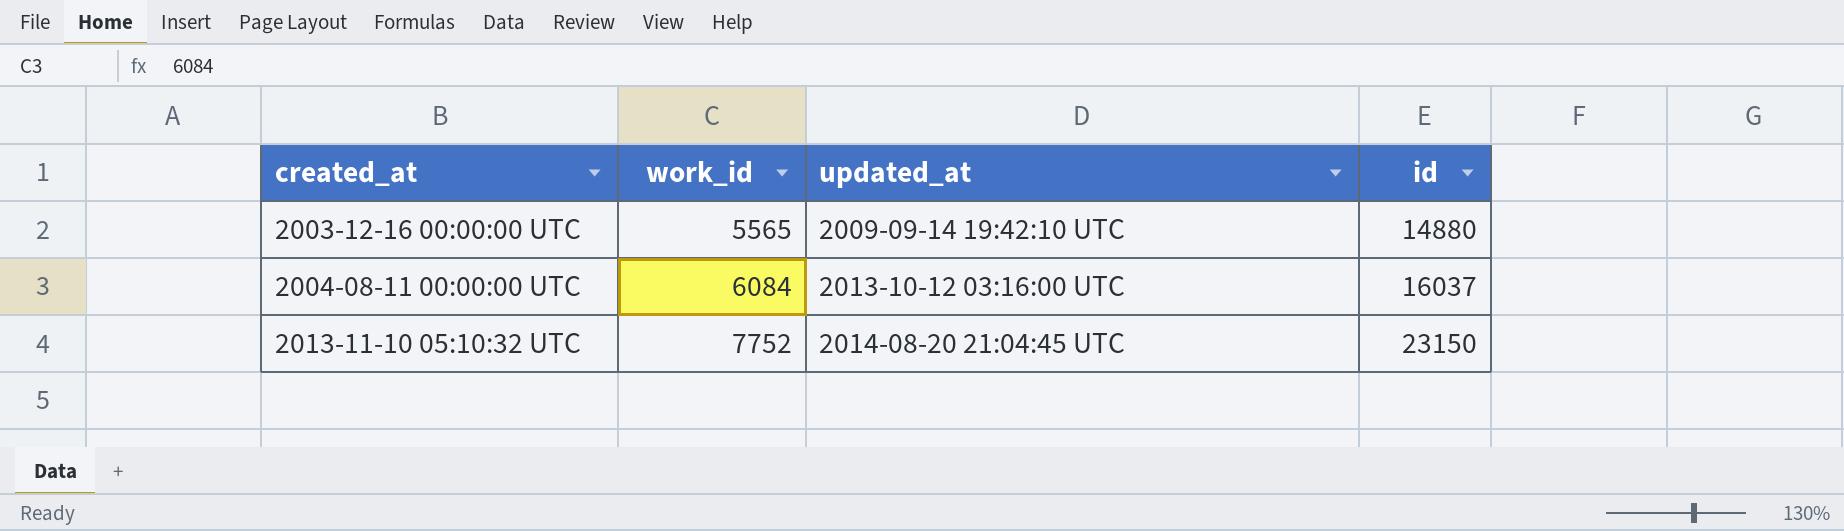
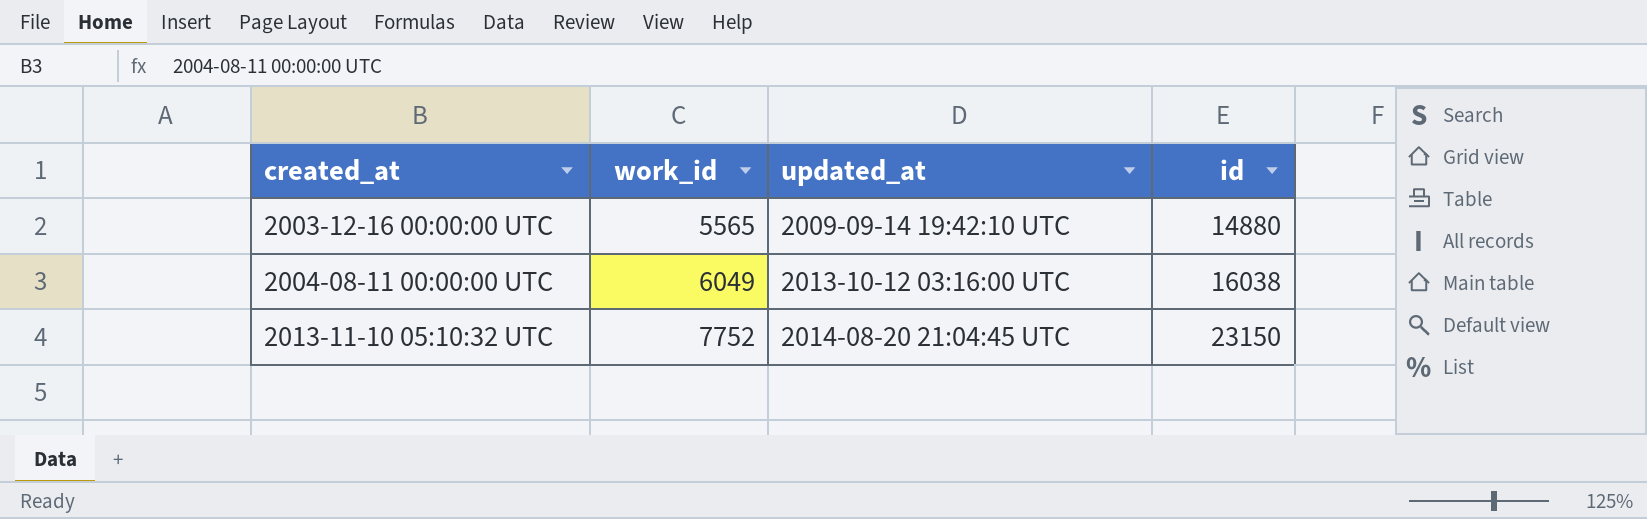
2004-08-11 00:00:00 UTC | work_id: 6084 -> 6049
2004-08-11 00:00:00 UTC | id: 16037 -> 16038

